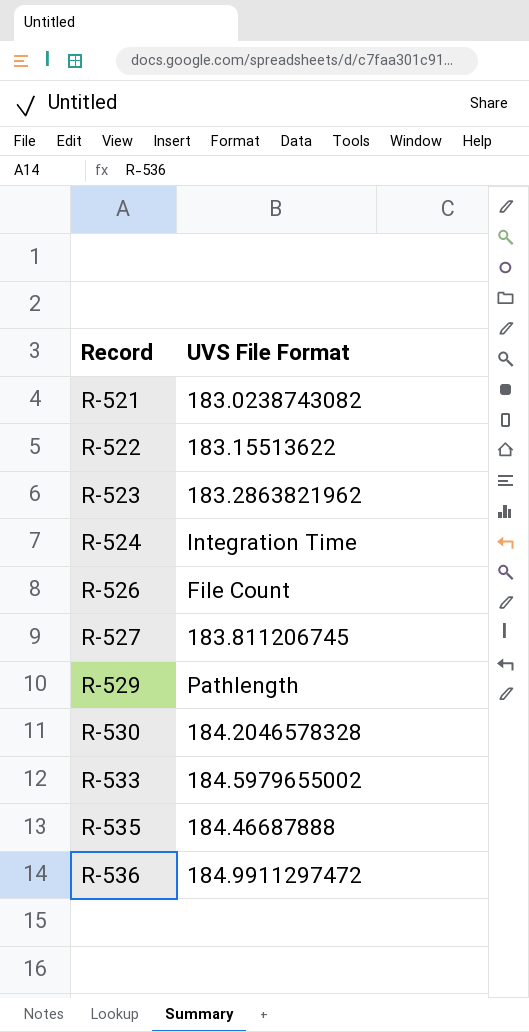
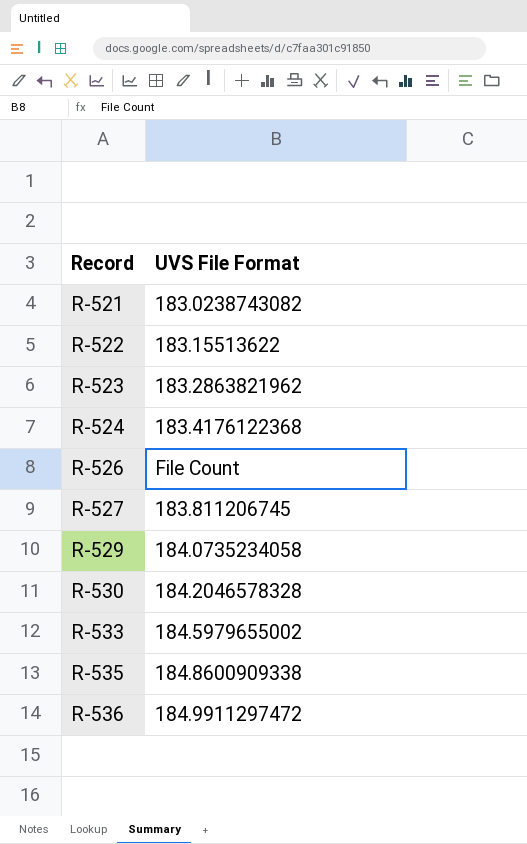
R-524 | UVS File Format: Integration Time -> 183.4176122368
R-529 | UVS File Format: Pathlength -> 184.0735234058
R-535 | UVS File Format: 184.46687888 -> 184.8600909338

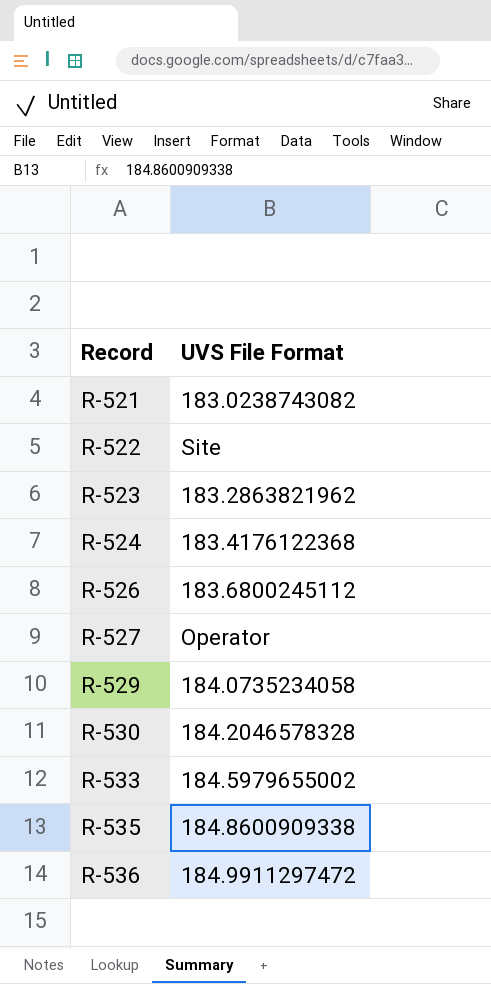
R-522 | UVS File Format: 183.15513622 -> Site
R-526 | UVS File Format: File Count -> 183.6800245112
R-527 | UVS File Format: 183.811206745 -> Operator

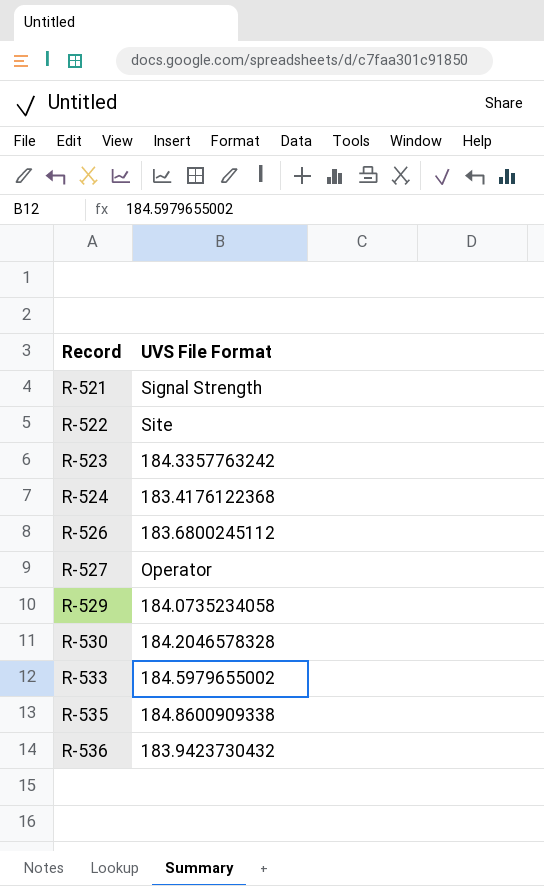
R-521 | UVS File Format: 183.0238743082 -> Signal Strength
R-523 | UVS File Format: 183.2863821962 -> 184.3357763242
R-536 | UVS File Format: 184.9911297472 -> 183.9423730432

